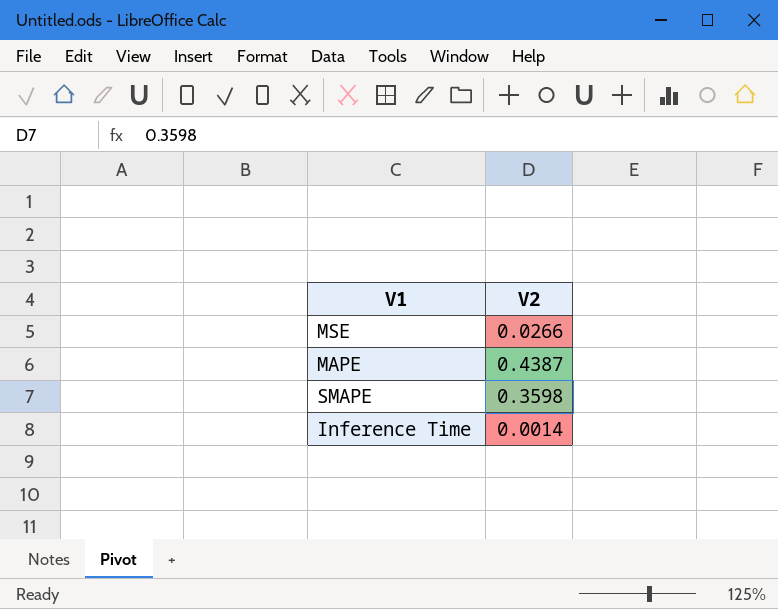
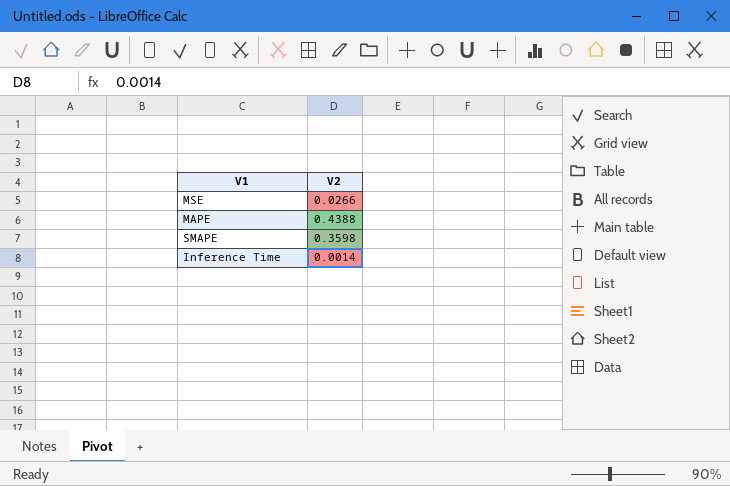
MAPE | V2: 0.4387 -> 0.4388

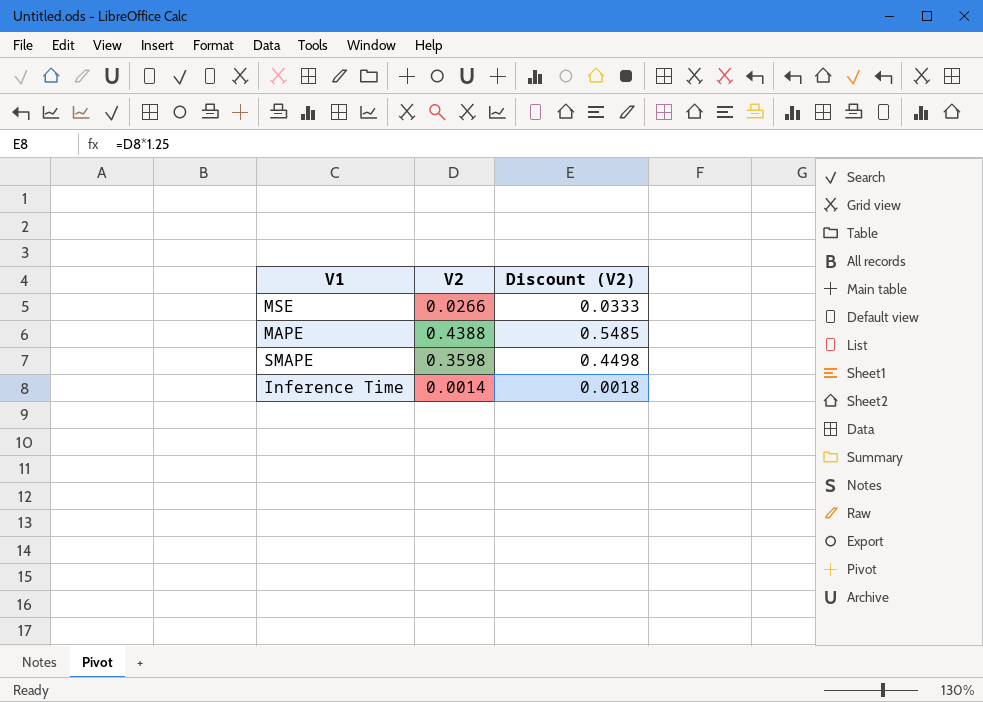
column Discount (V2) | formula: none -> [V2] * 1.25

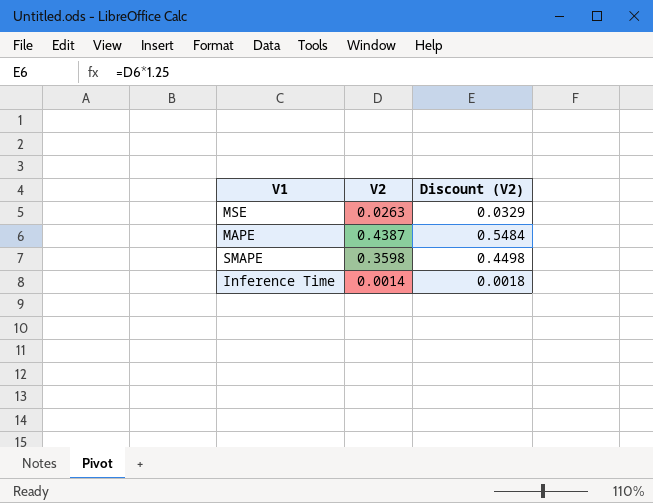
MSE | V2: 0.0266 -> 0.0263
MSE | Discount (V2): 0.0333 -> 0.0329
MAPE | V2: 0.4388 -> 0.4387
MAPE | Discount (V2): 0.5485 -> 0.5484

